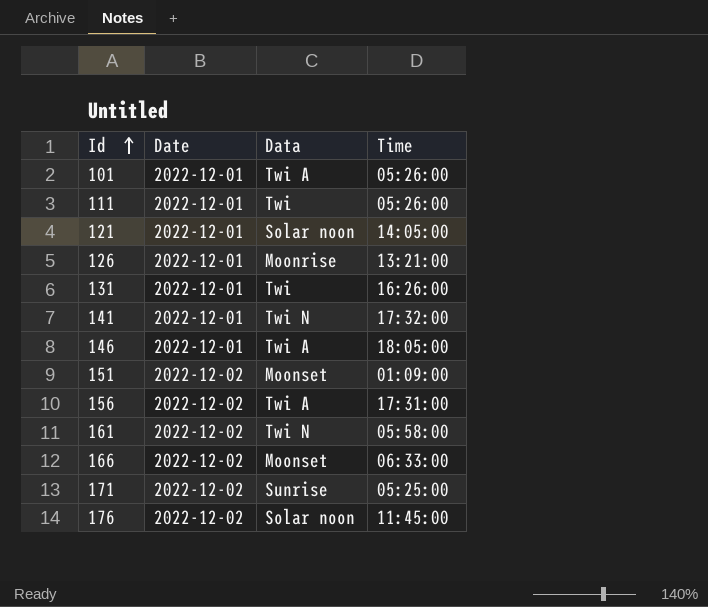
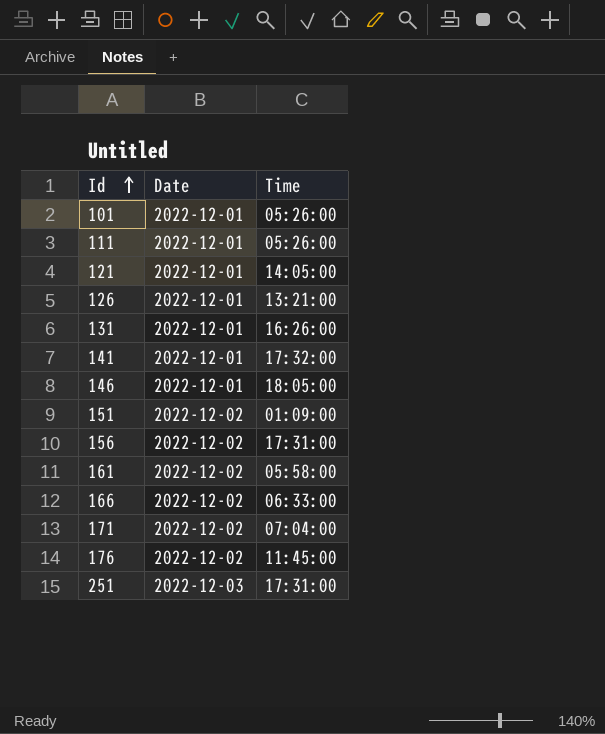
column Data | position: 3 -> none
171 | Time: 05:25:00 -> 07:04:00
row 251: none -> 2022-12-03 | 17:31:00

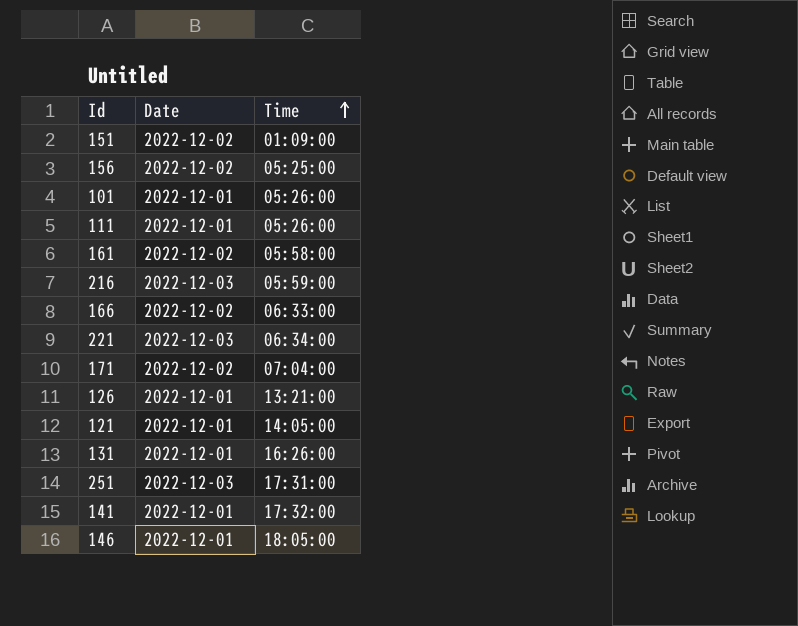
row order: Id ascending -> Time ascending
row 176: 2022-12-02 | 11:45:00 -> none
156 | Time: 17:31:00 -> 05:25:00
row 216: none -> 2022-12-03 | 05:59:00
row 221: none -> 2022-12-03 | 06:34:00

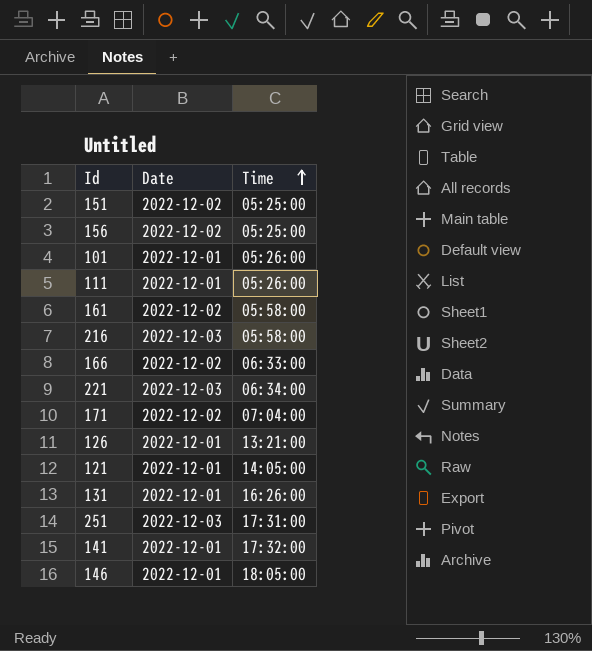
151 | Time: 01:09:00 -> 05:25:00
216 | Time: 05:59:00 -> 05:58:00

